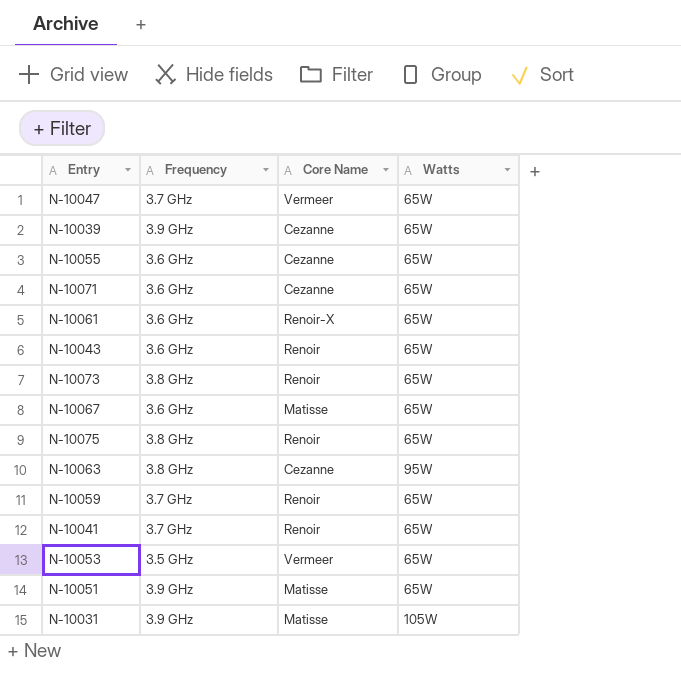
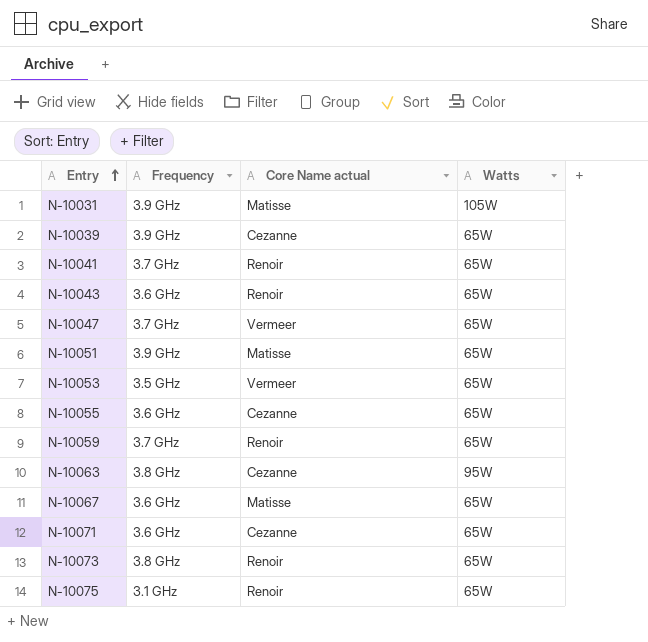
row order: none -> Entry ascending
column name: Core Name -> Core Name actual
row N-10061: 3.6 GHz | Renoir-X | 65W -> none
N-10075 | Frequency: 3.8 GHz -> 3.1 GHz

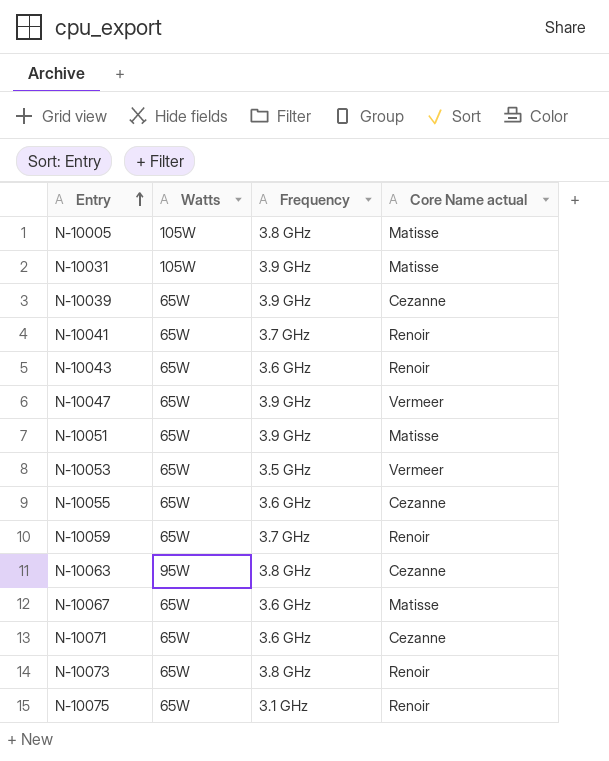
column Watts | position: 4 -> 2
row N-10005: none -> 105W | 3.8 GHz | Matisse
N-10047 | Frequency: 3.7 GHz -> 3.9 GHz

